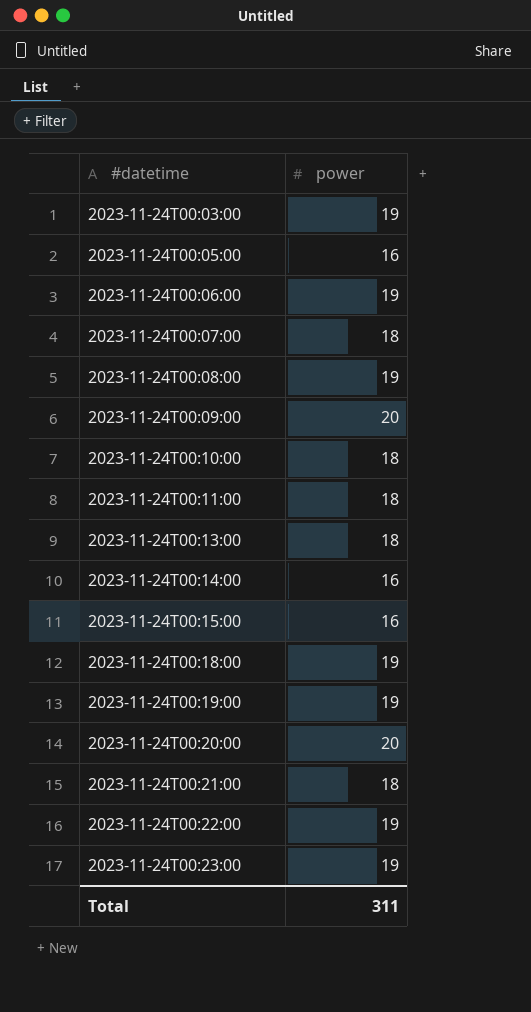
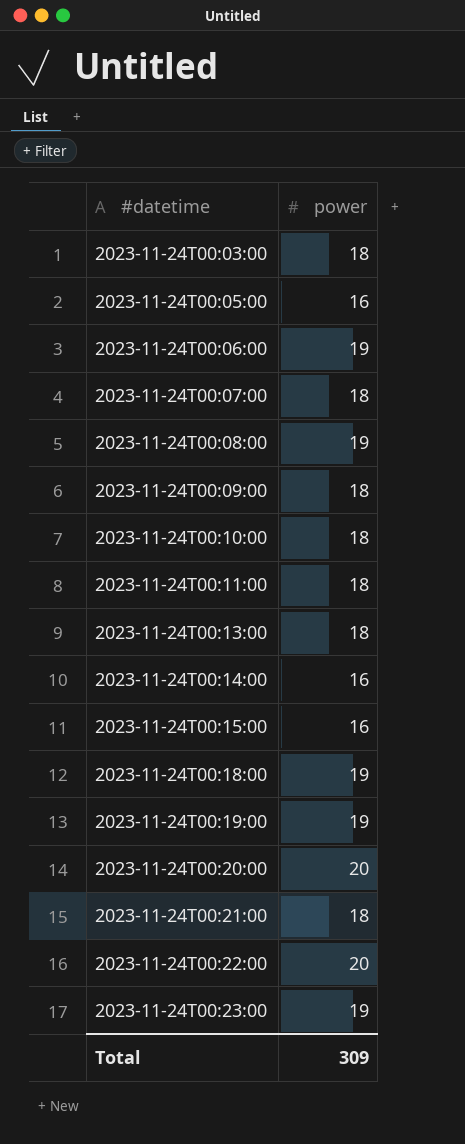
2023-11-24T00:03:00 | power: 19 -> 18
2023-11-24T00:09:00 | power: 20 -> 18
2023-11-24T00:22:00 | power: 19 -> 20
Total | power: 311 -> 309

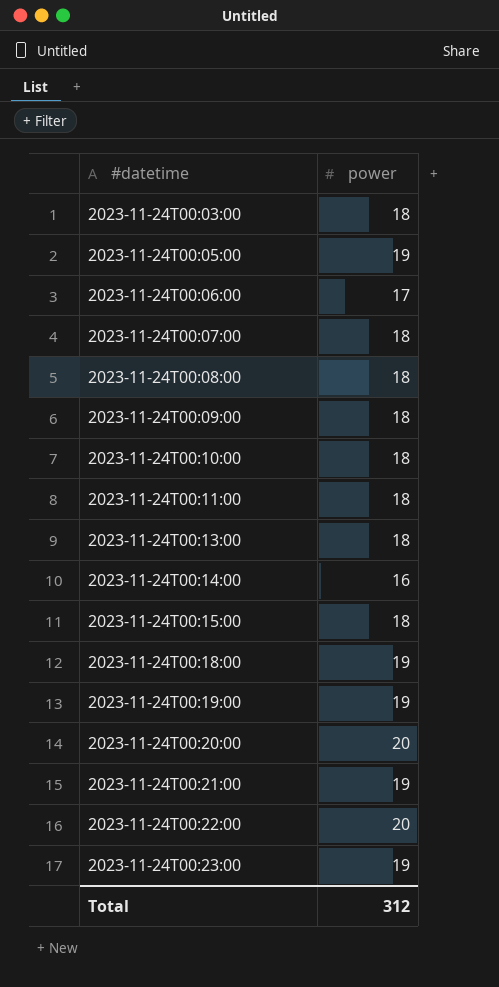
2023-11-24T00:05:00 | power: 16 -> 19
2023-11-24T00:06:00 | power: 19 -> 17
2023-11-24T00:08:00 | power: 19 -> 18
2023-11-24T00:15:00 | power: 16 -> 18
2023-11-24T00:21:00 | power: 18 -> 19
Total | power: 309 -> 312

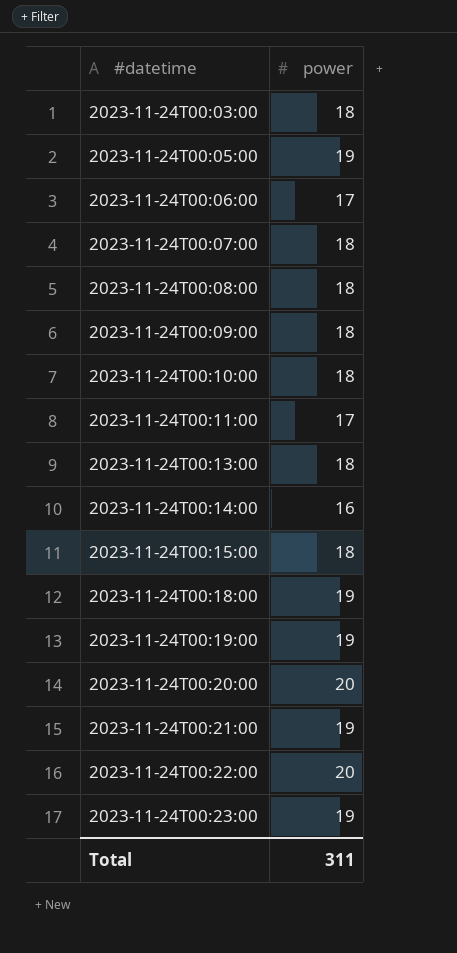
2023-11-24T00:11:00 | power: 18 -> 17
Total | power: 312 -> 311

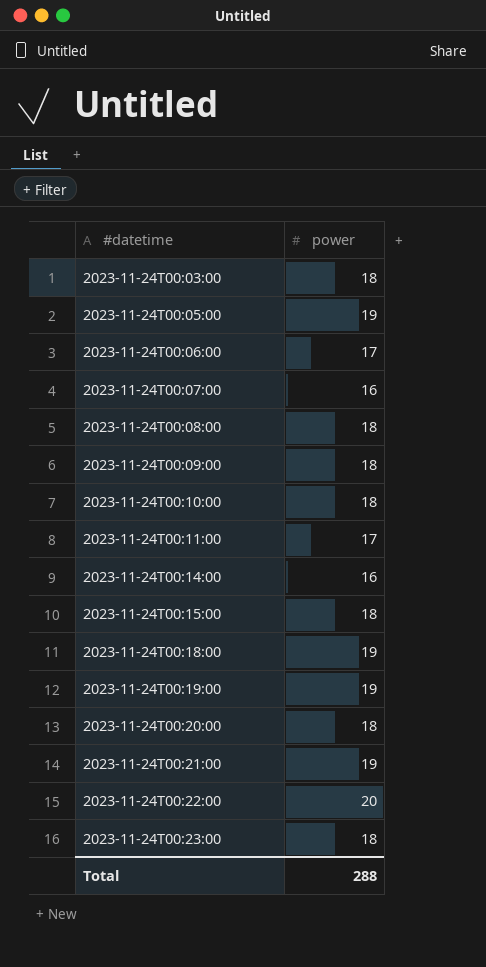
row 2023-11-24T00:13:00: 18 -> none
2023-11-24T00:07:00 | power: 18 -> 16
2023-11-24T00:20:00 | power: 20 -> 18
2023-11-24T00:23:00 | power: 19 -> 18
Total | power: 311 -> 288

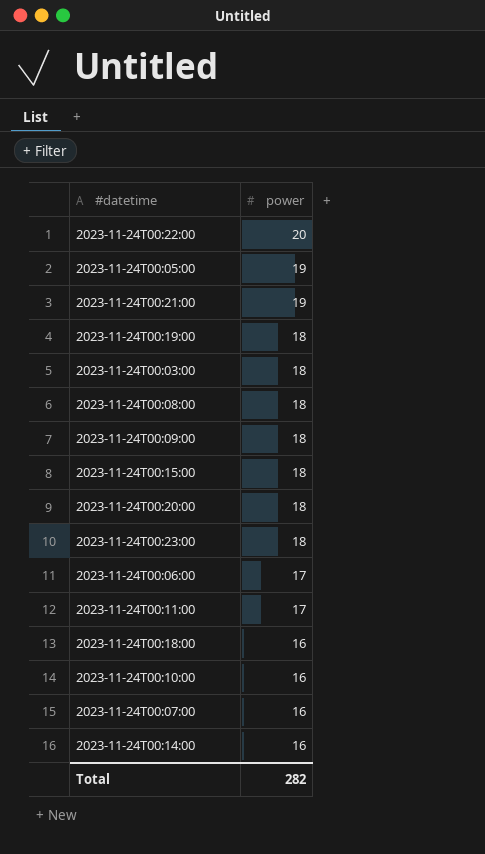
row order: #datetime ascending -> power descending
2023-11-24T00:19:00 | power: 19 -> 18
2023-11-24T00:18:00 | power: 19 -> 16
2023-11-24T00:10:00 | power: 18 -> 16
Total | power: 288 -> 282

